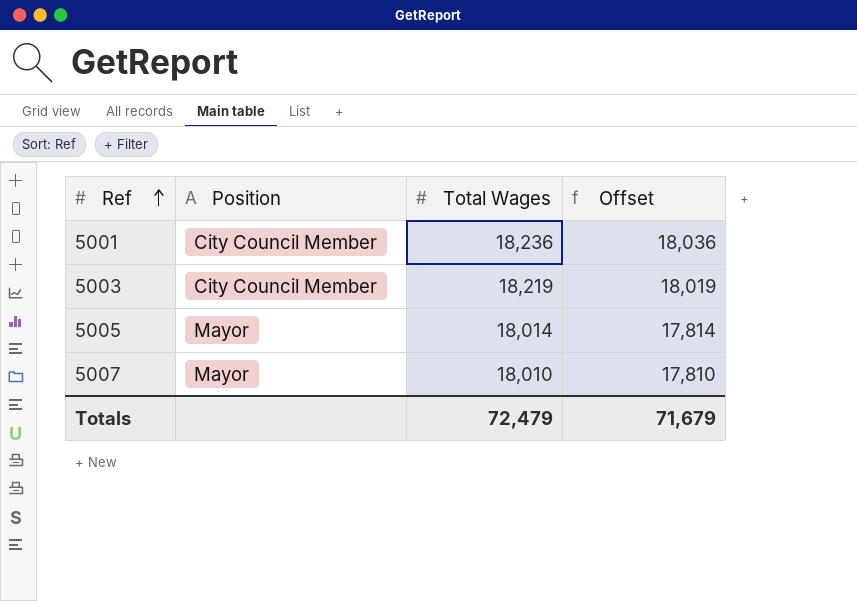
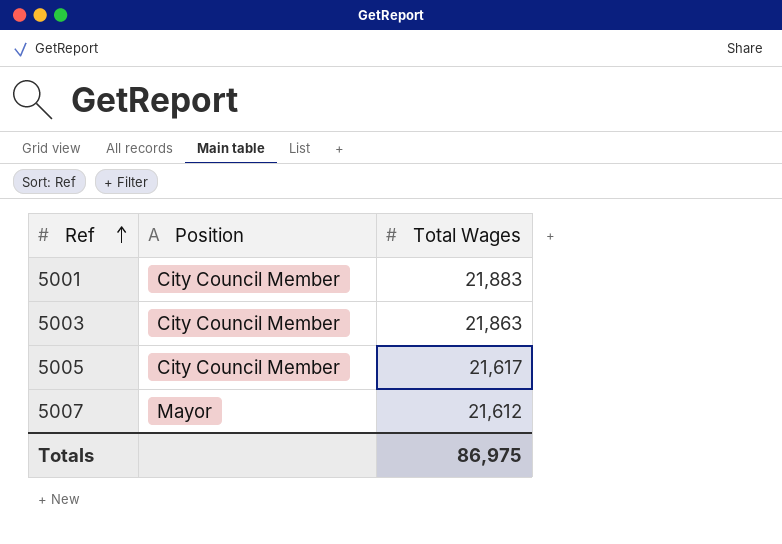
column Offset | formula: [Total Wages] - 200 -> none
5001 | Total Wages: 18,236 -> 21,883
5003 | Total Wages: 18,219 -> 21,863
5005 | Position: Mayor -> City Council Member
5005 | Total Wages: 18,014 -> 21,617
5007 | Total Wages: 18,010 -> 21,612
Totals | Total Wages: 72,479 -> 86,975

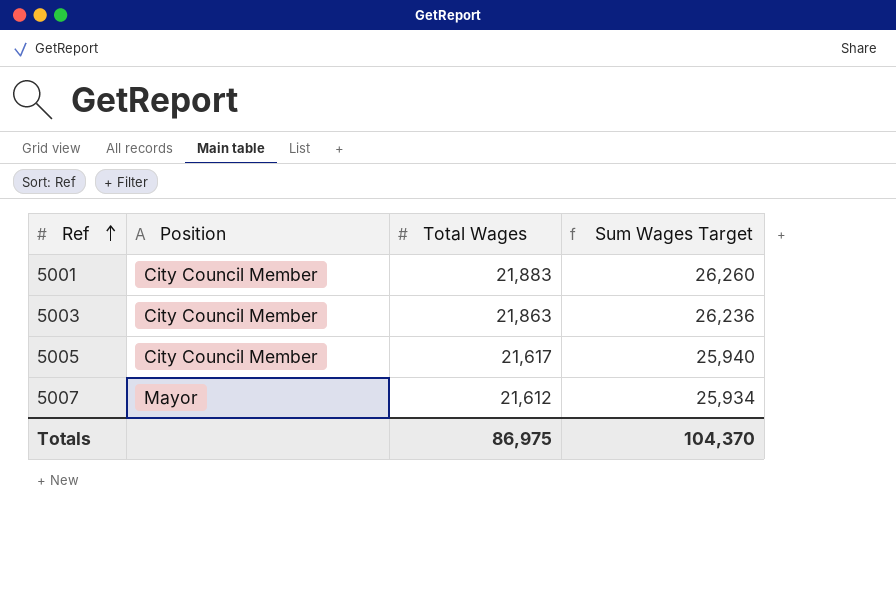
column Sum Wages Target | formula: none -> [Total Wages] * 1.2

